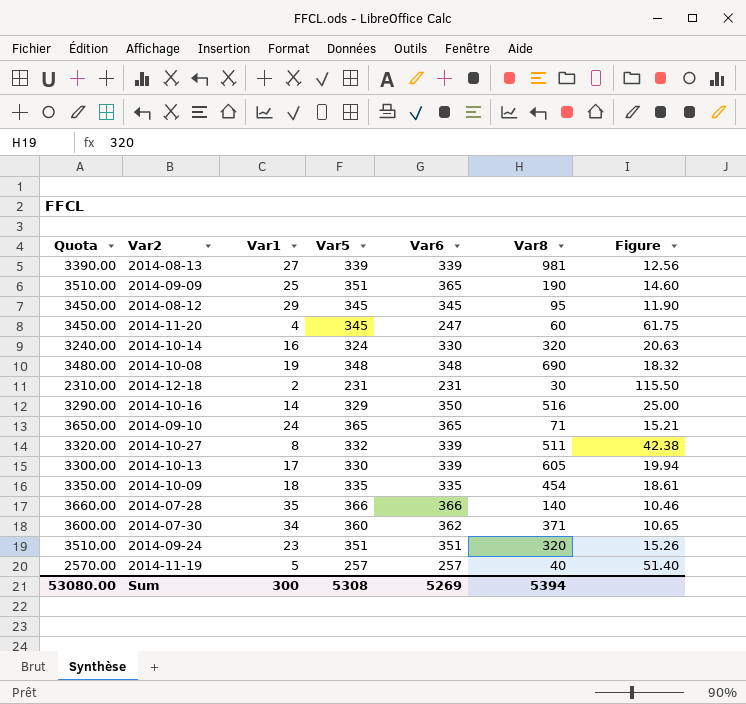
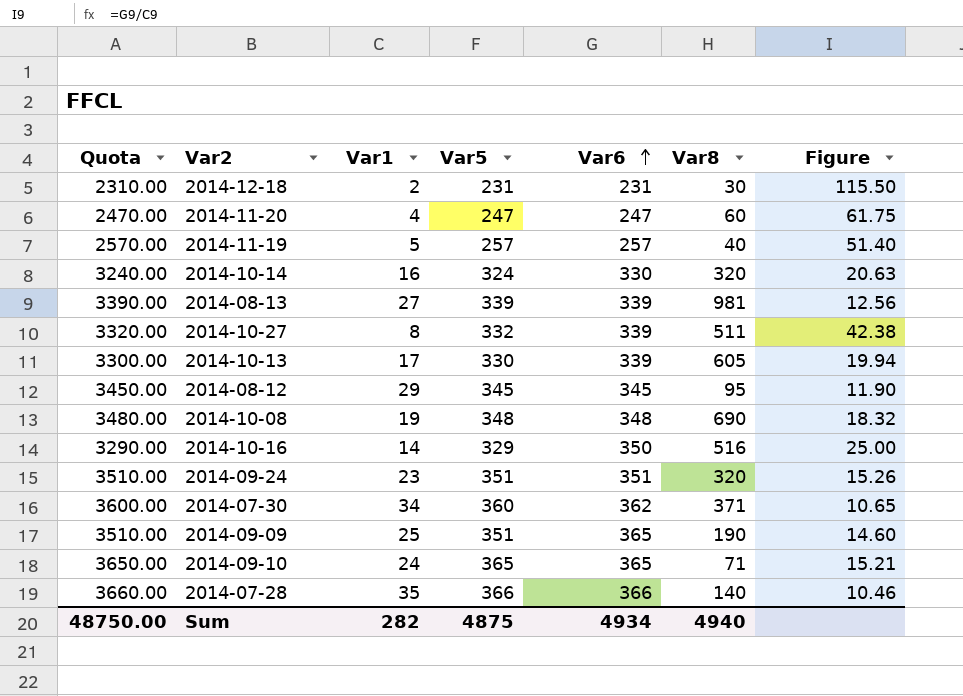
row order: none -> Var6 ascending
row 2014-10-09: 3350.00 | 18 | 335 | 335 | 454 | 18.61 -> none
2014-11-20 | Quota: 3450.00 -> 2470.00
2014-11-20 | Var5: 345 -> 247
Sum | Quota: 53080.00 -> 48750.00
Sum | Var1: 300 -> 282
Sum | Var5: 5308 -> 4875
Sum | Var6: 5269 -> 4934
Sum | Var8: 5394 -> 4940

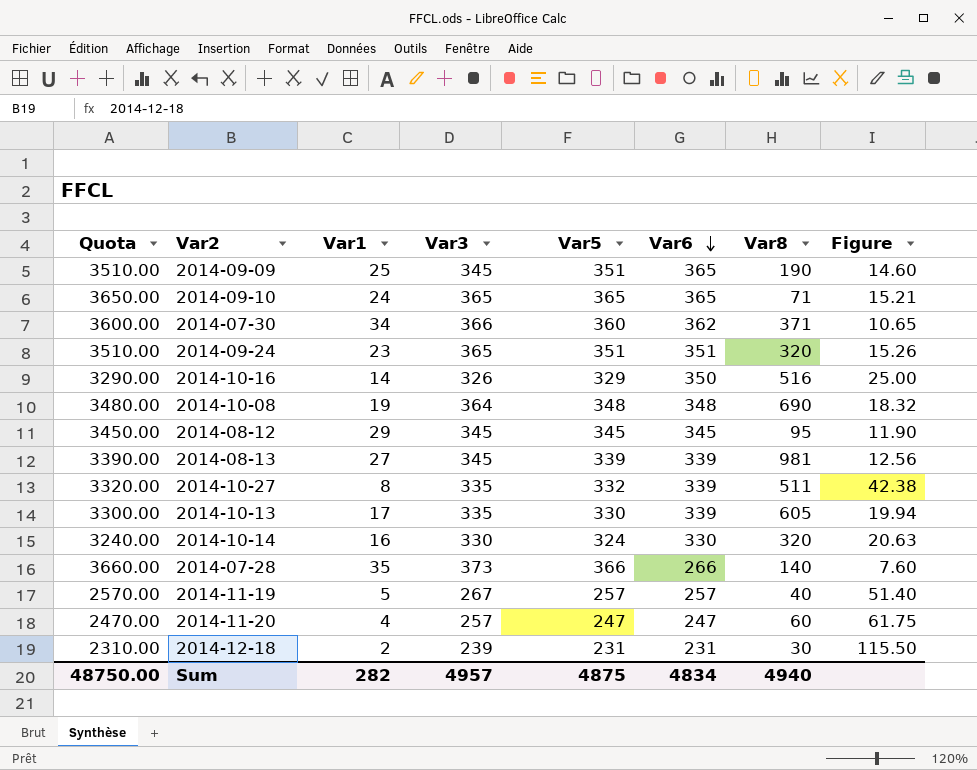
row order: Var6 ascending -> Var6 descending
column Var3 | position: none -> 4
2014-07-28 | Var6: 366 -> 266
2014-07-28 | Figure: 10.46 -> 7.60
Sum | Var6: 4934 -> 4834

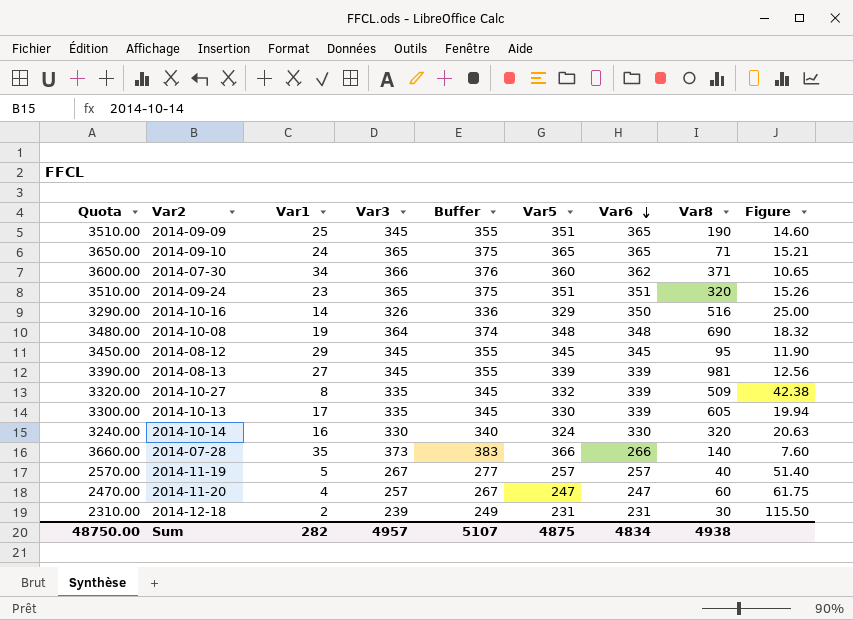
column Buffer | formula: none -> [Var3] + 10
2014-10-27 | Var8: 511 -> 509
Sum | Var8: 4940 -> 4938

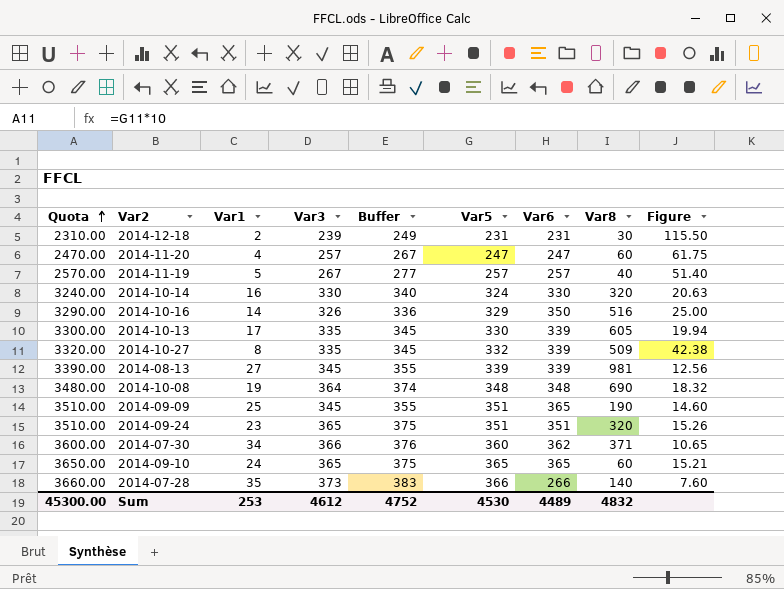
row order: Var6 descending -> Quota ascending
row 2014-08-12: 3450.00 | 29 | 345 | 355 | 345 | 345 | 95 | 11.90 -> none
2014-09-10 | Var8: 71 -> 60
Sum | Quota: 48750.00 -> 45300.00
Sum | Var1: 282 -> 253
Sum | Var3: 4957 -> 4612
Sum | Buffer: 5107 -> 4752
Sum | Var5: 4875 -> 4530
Sum | Var6: 4834 -> 4489
Sum | Var8: 4938 -> 4832

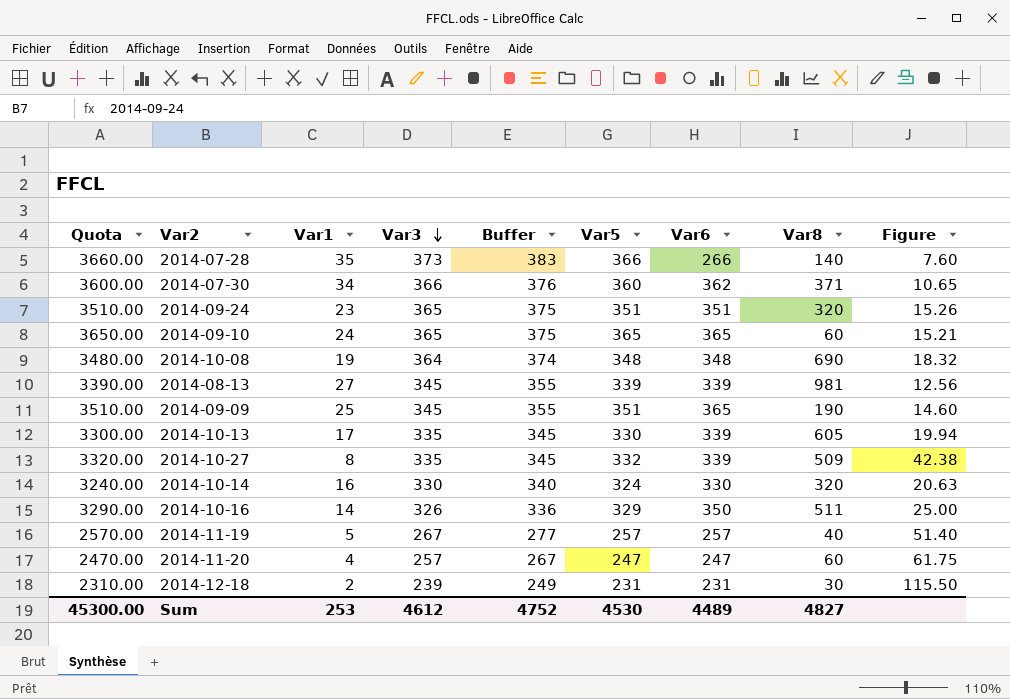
row order: Quota ascending -> Var3 descending
2014-10-16 | Var8: 516 -> 511
Sum | Var8: 4832 -> 4827

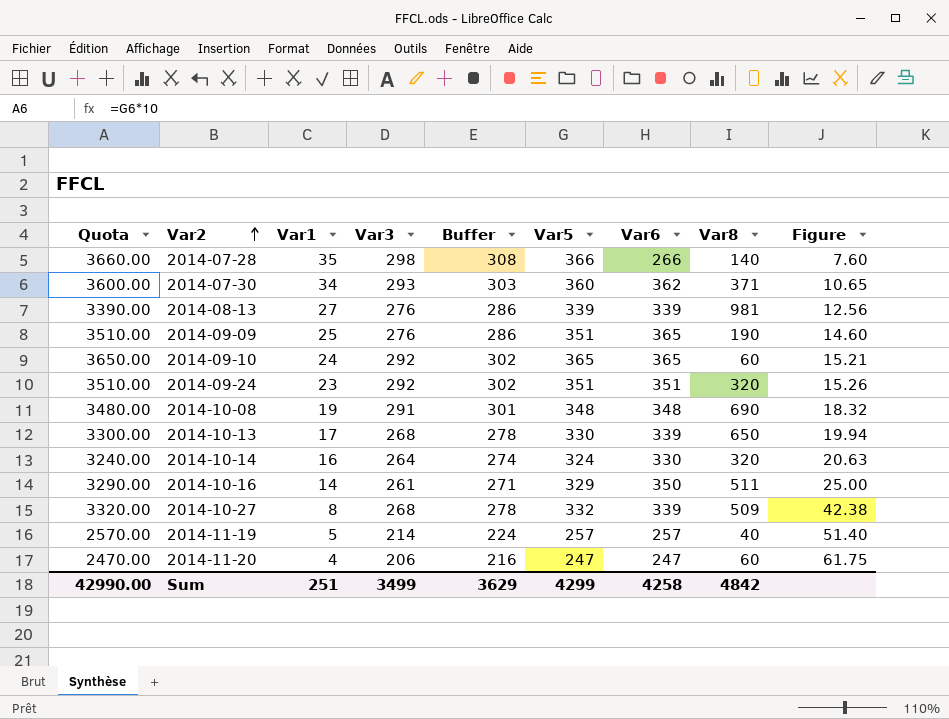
row order: Var3 descending -> Var2 ascending
row 2014-12-18: 2310.00 | 2 | 239 | 249 | 231 | 231 | 30 | 115.50 -> none
2014-07-28 | Var3: 373 -> 298
2014-07-28 | Buffer: 383 -> 308
2014-07-30 | Var3: 366 -> 293
2014-07-30 | Buffer: 376 -> 303
2014-08-13 | Var3: 345 -> 276
2014-08-13 | Buffer: 355 -> 286
2014-09-09 | Var3: 345 -> 276
2014-09-09 | Buffer: 355 -> 286
2014-09-10 | Var3: 365 -> 292
2014-09-10 | Buffer: 375 -> 302
2014-09-24 | Var3: 365 -> 292
2014-09-24 | Buffer: 375 -> 302
2014-10-08 | Var3: 364 -> 291
2014-10-08 | Buffer: 374 -> 301
2014-10-13 | Var3: 335 -> 268
2014-10-13 | Buffer: 345 -> 278
2014-10-13 | Var8: 605 -> 650
2014-10-14 | Var3: 330 -> 264
2014-10-14 | Buffer: 340 -> 274
2014-10-16 | Var3: 326 -> 261
2014-10-16 | Buffer: 336 -> 271
2014-10-27 | Var3: 335 -> 268
2014-10-27 | Buffer: 345 -> 278
2014-11-19 | Var3: 267 -> 214
2014-11-19 | Buffer: 277 -> 224
2014-11-20 | Var3: 257 -> 206
2014-11-20 | Buffer: 267 -> 216
Sum | Quota: 45300.00 -> 42990.00
Sum | Var1: 253 -> 251
Sum | Var3: 4612 -> 3499
Sum | Buffer: 4752 -> 3629
Sum | Var5: 4530 -> 4299
Sum | Var6: 4489 -> 4258
Sum | Var8: 4827 -> 4842

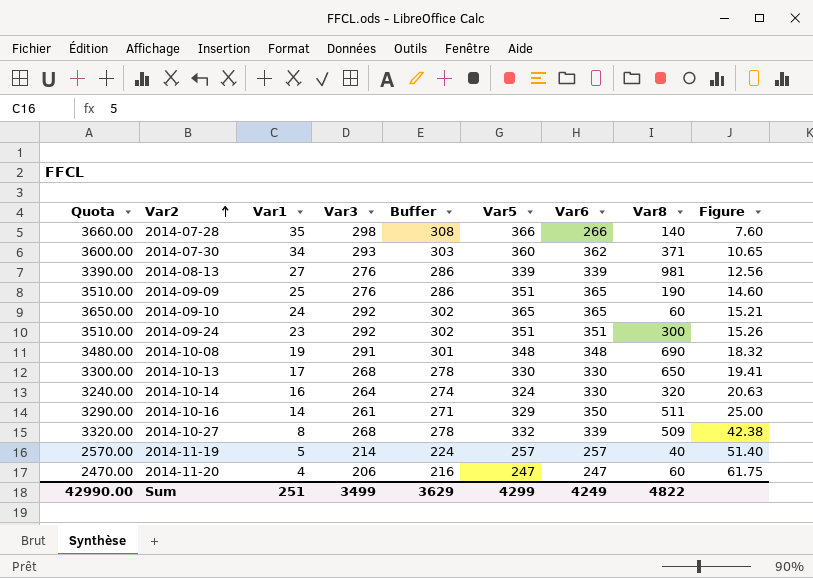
2014-09-24 | Var8: 320 -> 300
2014-10-13 | Var6: 339 -> 330
2014-10-13 | Figure: 19.94 -> 19.41
Sum | Var6: 4258 -> 4249
Sum | Var8: 4842 -> 4822

